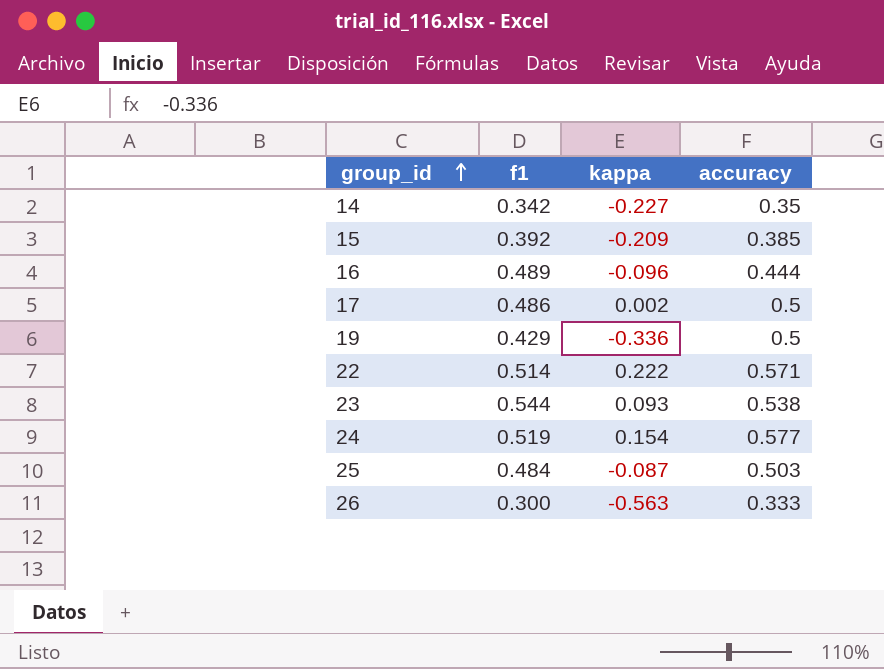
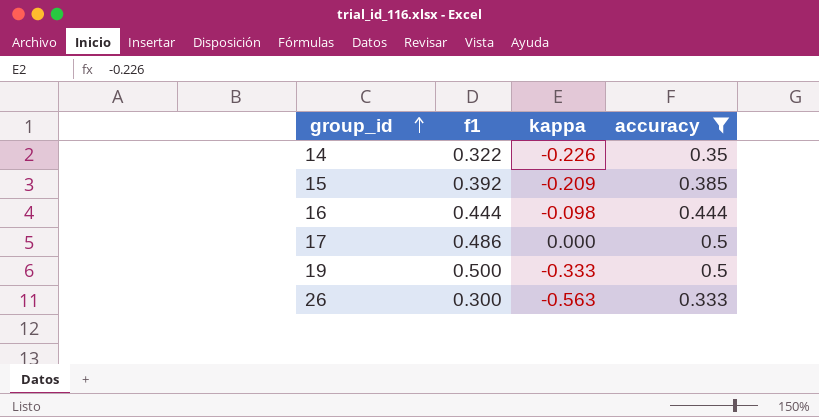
filter: none -> accuracy <= 0.5
14 | f1: 0.342 -> 0.322
14 | kappa: -0.227 -> -0.226
16 | f1: 0.489 -> 0.444
16 | kappa: -0.096 -> -0.098
17 | kappa: 0.002 -> 0.000
19 | f1: 0.429 -> 0.500
19 | kappa: -0.336 -> -0.333

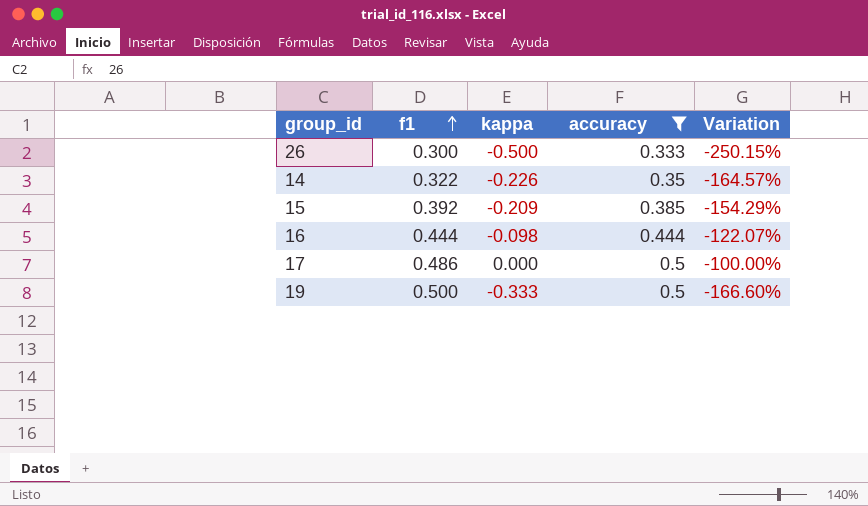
row order: group_id ascending -> f1 ascending
column Variation | formula: none -> ([kappa] - [accuracy]) / [accuracy]
26 | kappa: -0.563 -> -0.500

